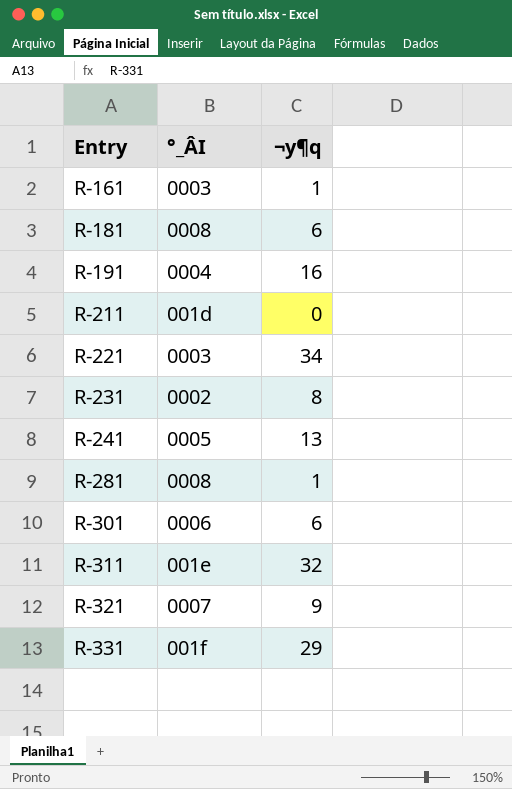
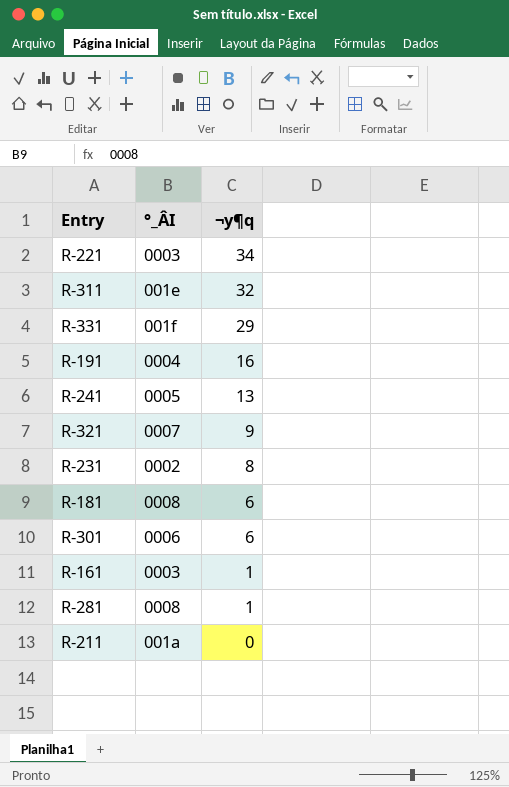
row order: Entry ascending -> ¬y¶q descending
R-211 | °_ÂI: 001d -> 001a

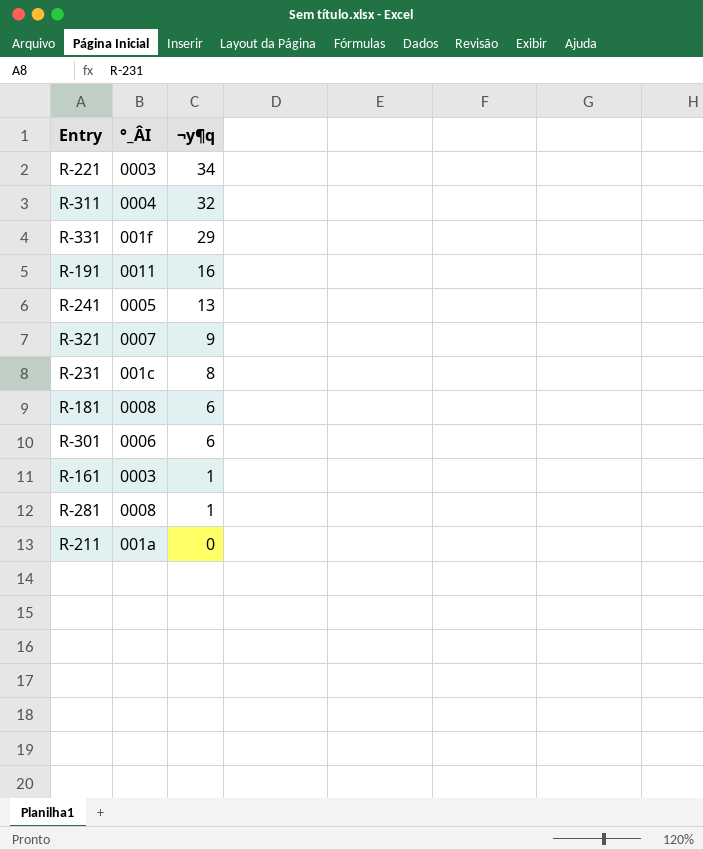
R-311 | °_ÂI: 001e -> 0004
R-191 | °_ÂI: 0004 -> 0011
R-231 | °_ÂI: 0002 -> 001c

